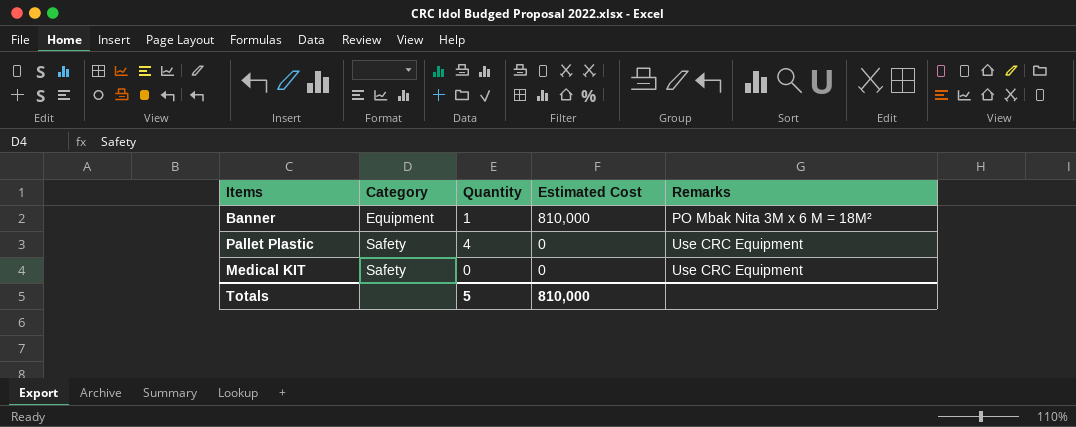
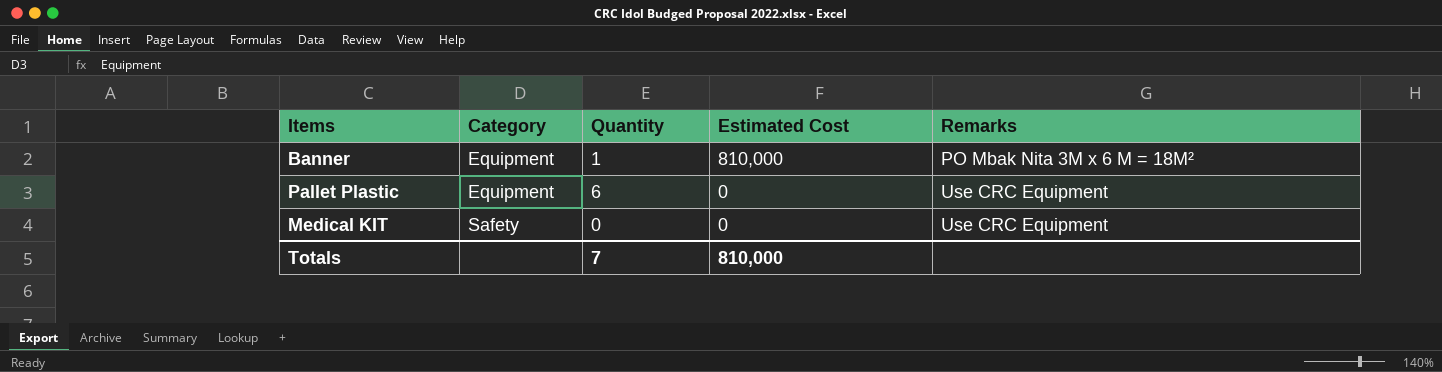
Pallet Plastic | Category: Safety -> Equipment
Pallet Plastic | Quantity: 4 -> 6
Totals | Quantity: 5 -> 7

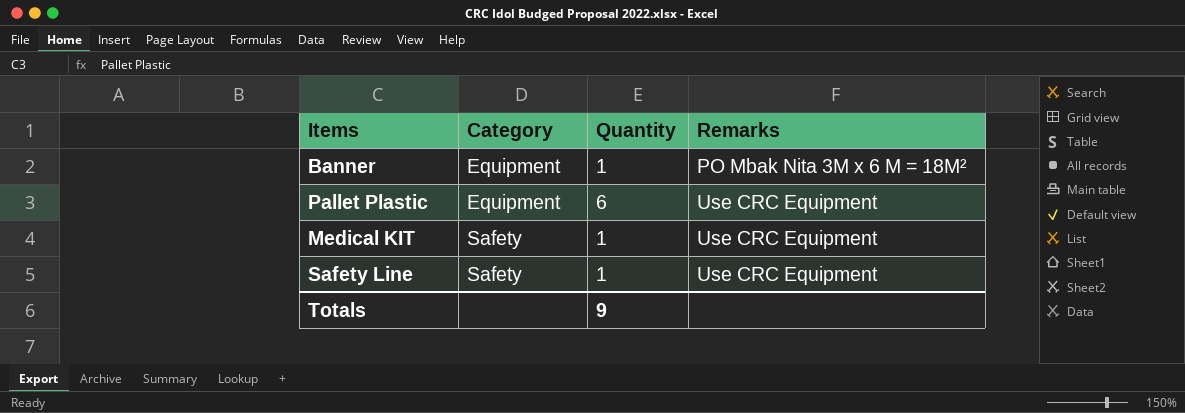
column Estimated Cost | position: 4 -> none
Medical KIT | Quantity: 0 -> 1
row Safety Line: none -> Safety | 1 | Use CRC Equipment
Totals | Quantity: 7 -> 9

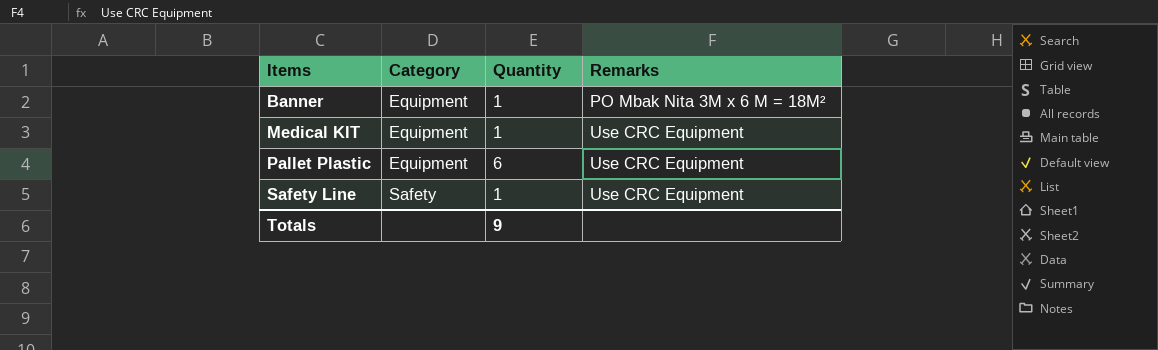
row order: Category ascending -> Items ascending
Medical KIT | Category: Safety -> Equipment

